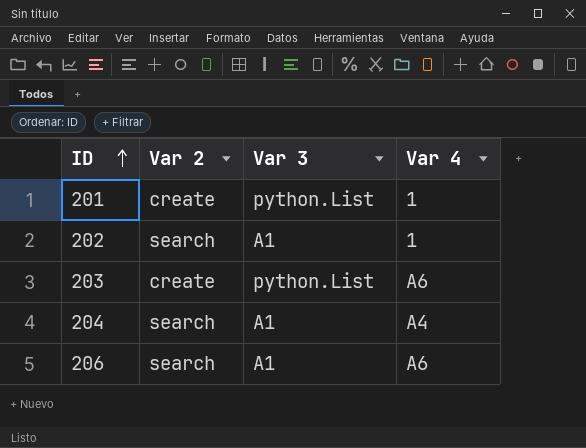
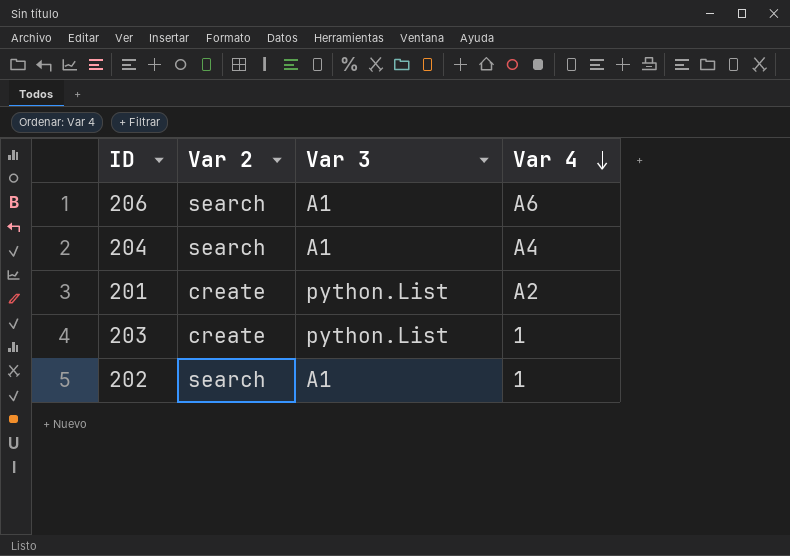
row order: ID ascending -> Var 4 descending
201 | Var 4: 1 -> A2
203 | Var 4: A6 -> 1

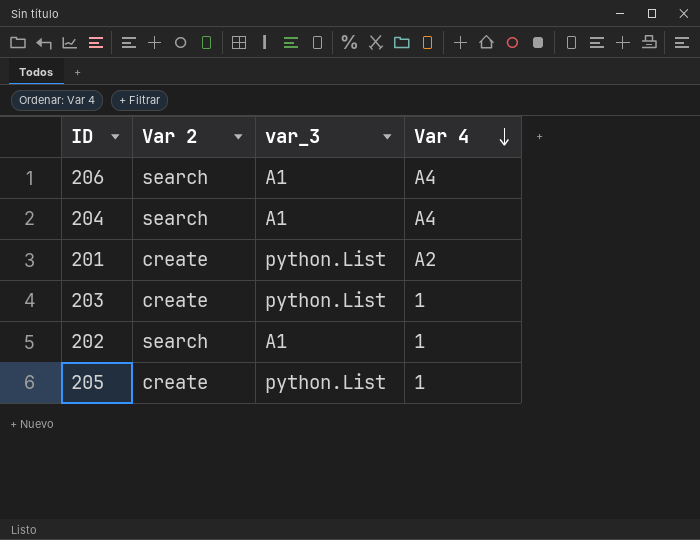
column name: Var 3 -> var_3
206 | Var 4: A6 -> A4
row 205: none -> create | python.List | 1

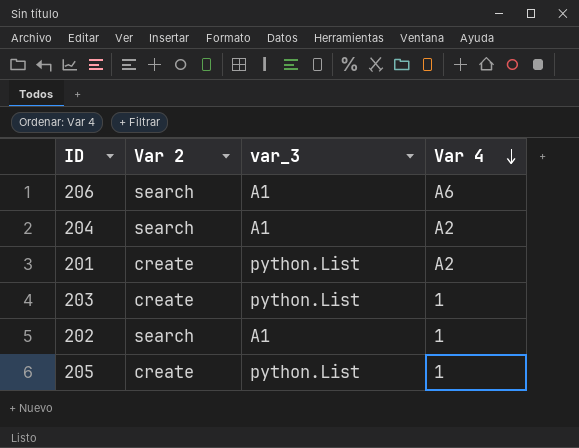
206 | Var 4: A4 -> A6
204 | Var 4: A4 -> A2

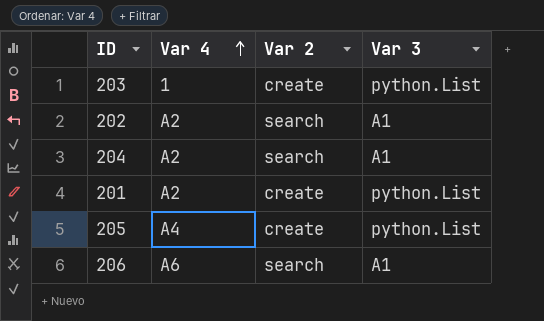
row order: Var 4 descending -> Var 4 ascending
column Var 4 | position: 4 -> 2
column name: var_3 -> Var 3
202 | Var 4: 1 -> A2
205 | Var 4: 1 -> A4

